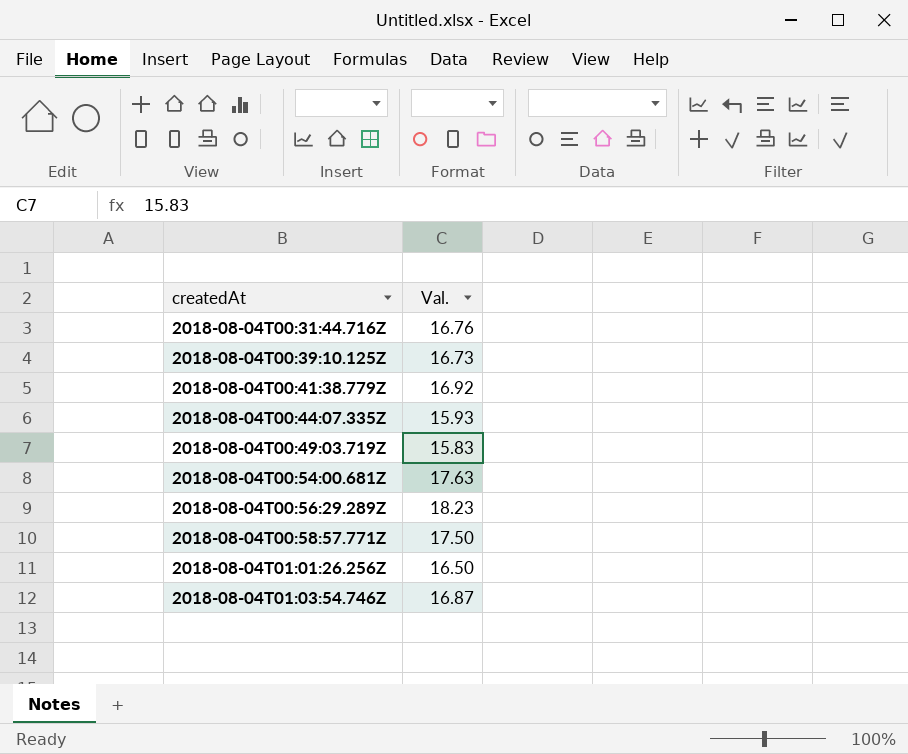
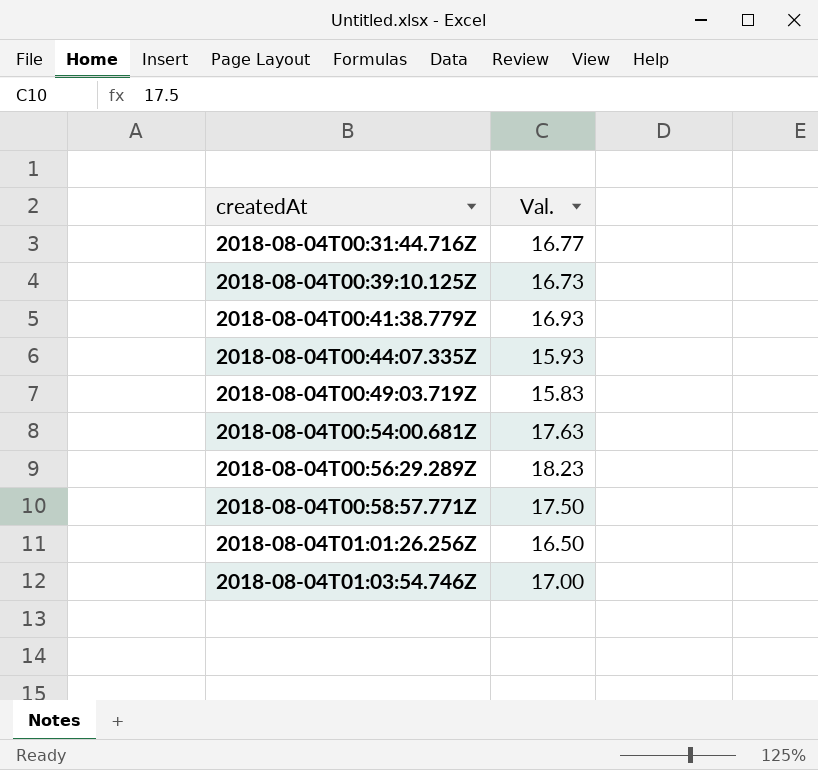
2018-08-04T00:31:44.716Z | Val.: 16.76 -> 16.77
2018-08-04T00:41:38.779Z | Val.: 16.92 -> 16.93
2018-08-04T01:03:54.746Z | Val.: 16.87 -> 17.00

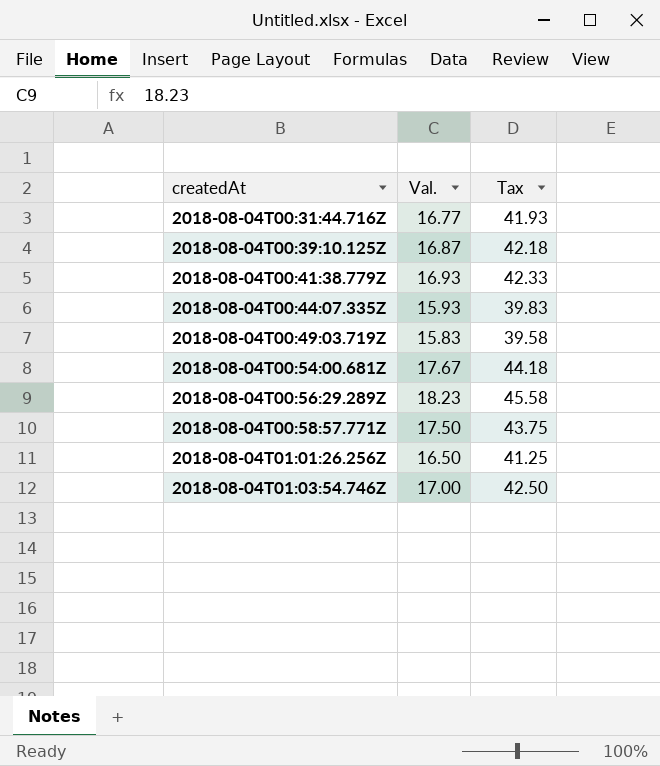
column Tax | formula: none -> [Val.] * 2.5
2018-08-04T00:39:10.125Z | Val.: 16.73 -> 16.87
2018-08-04T00:54:00.681Z | Val.: 17.63 -> 17.67

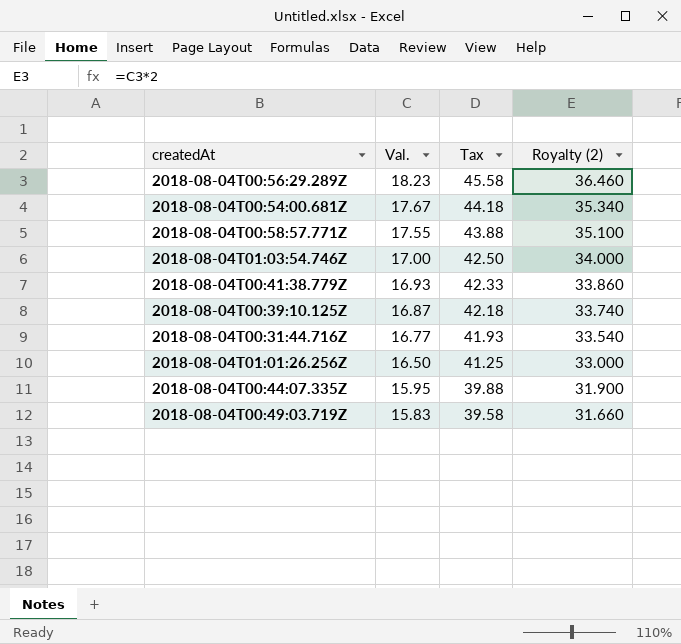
row order: createdAt ascending -> Val. descending
column Royalty (2) | formula: none -> [Val.] * 2
2018-08-04T00:58:57.771Z | Val.: 17.50 -> 17.55
2018-08-04T00:58:57.771Z | Tax: 43.75 -> 43.88
2018-08-04T00:44:07.335Z | Val.: 15.93 -> 15.95
2018-08-04T00:44:07.335Z | Tax: 39.83 -> 39.88

